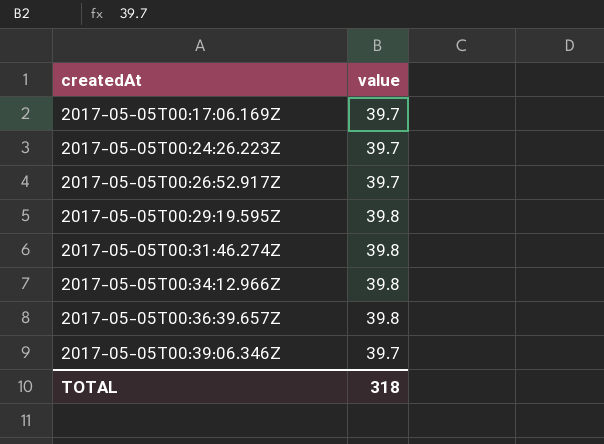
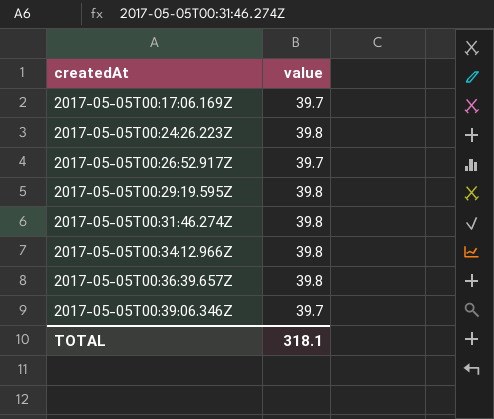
2017-05-05T00:24:26.223Z | value: 39.7 -> 39.8
TOTAL | value: 318 -> 318.1

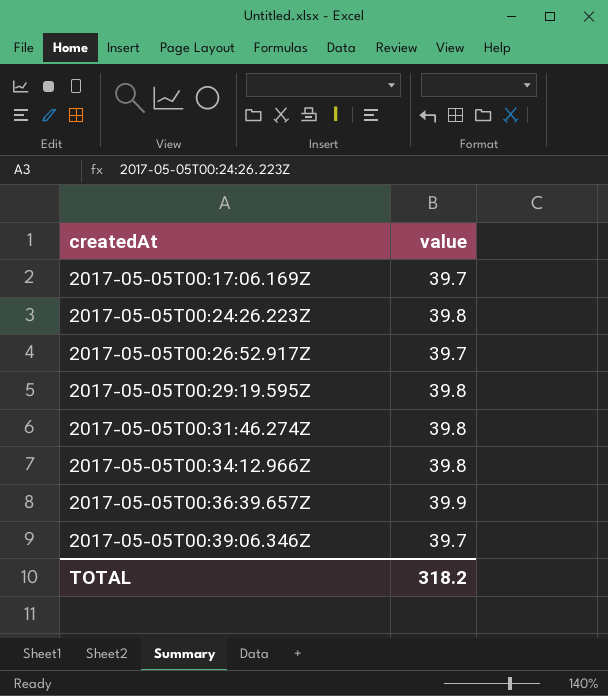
2017-05-05T00:36:39.657Z | value: 39.8 -> 39.9
TOTAL | value: 318.1 -> 318.2

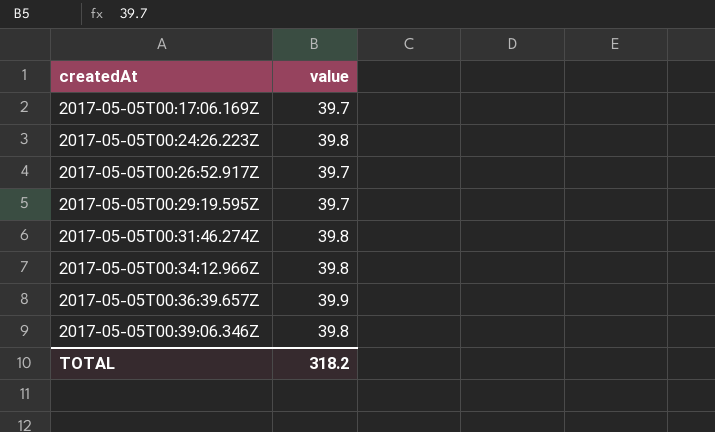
2017-05-05T00:29:19.595Z | value: 39.8 -> 39.7
2017-05-05T00:39:06.346Z | value: 39.7 -> 39.8

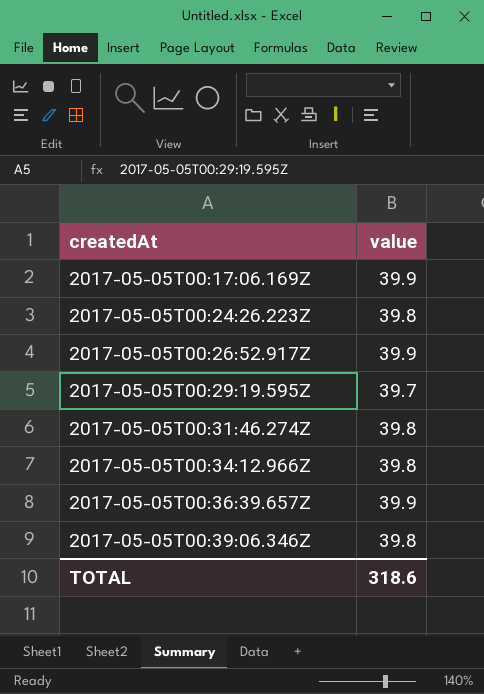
2017-05-05T00:17:06.169Z | value: 39.7 -> 39.9
2017-05-05T00:26:52.917Z | value: 39.7 -> 39.9
TOTAL | value: 318.2 -> 318.6

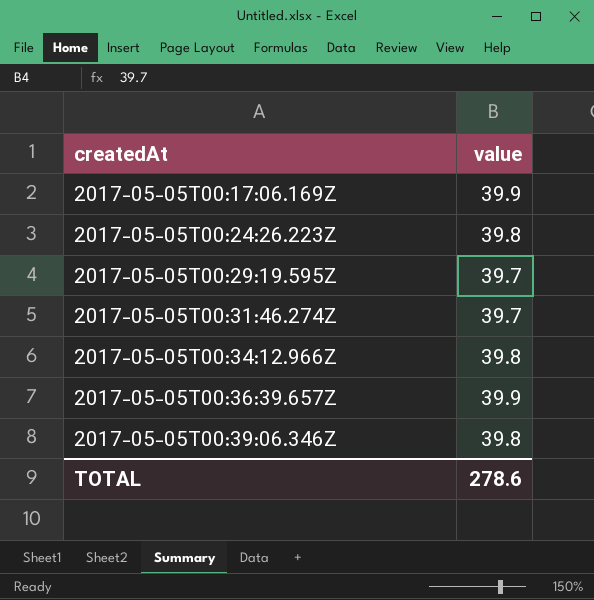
row 2017-05-05T00:26:52.917Z: 39.9 -> none
2017-05-05T00:31:46.274Z | value: 39.8 -> 39.7
TOTAL | value: 318.6 -> 278.6

